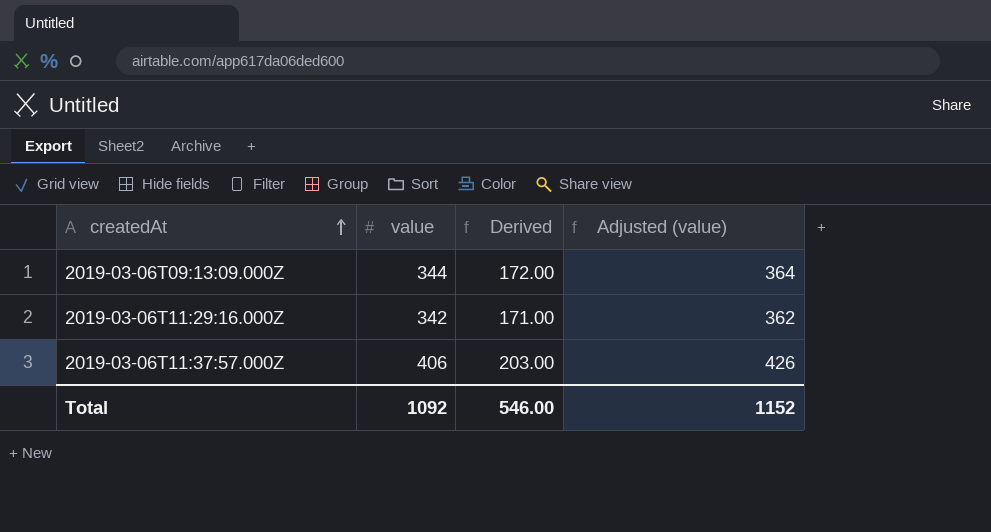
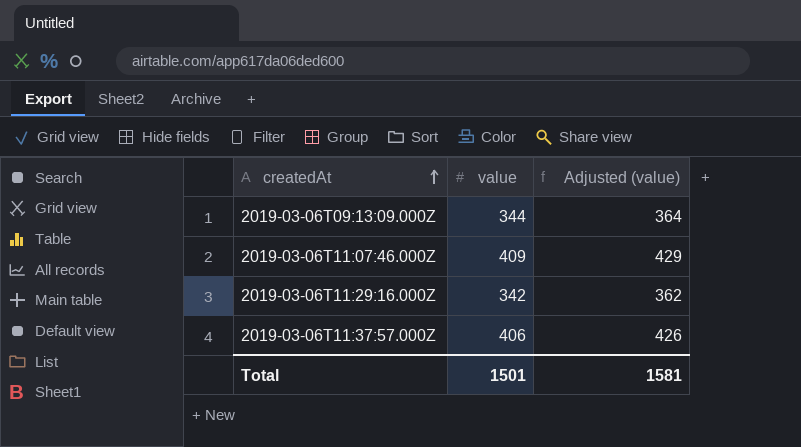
column Derived | formula: [value] * 0.5 -> none
row 2019-03-06T11:07:46.000Z: none -> 409 | 429
Total | value: 1092 -> 1501
Total | Adjusted (value): 1152 -> 1581

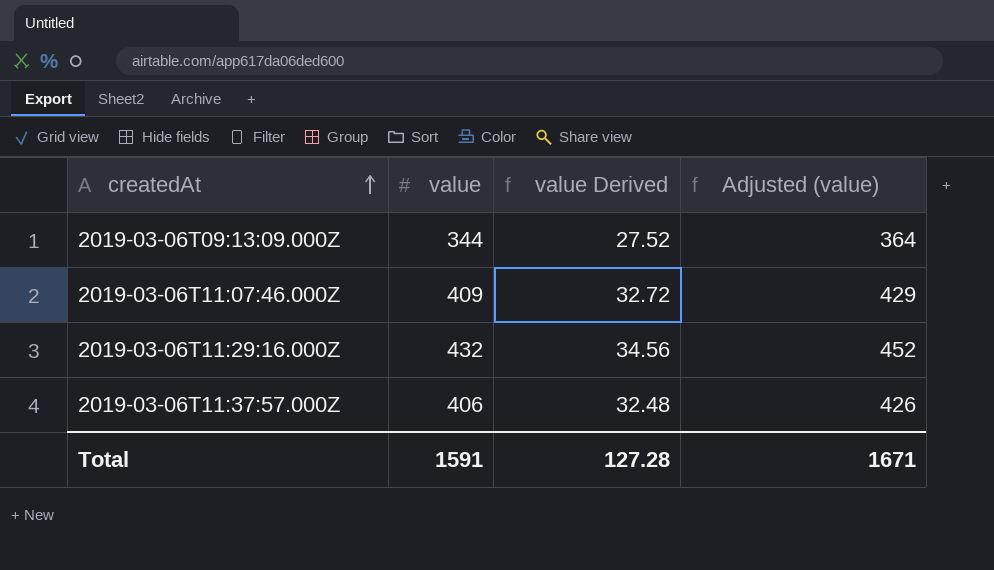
column value Derived | formula: none -> [value] * 0.08
2019-03-06T11:29:16.000Z | value: 342 -> 432
2019-03-06T11:29:16.000Z | Adjusted (value): 362 -> 452
Total | value: 1501 -> 1591
Total | Adjusted (value): 1581 -> 1671

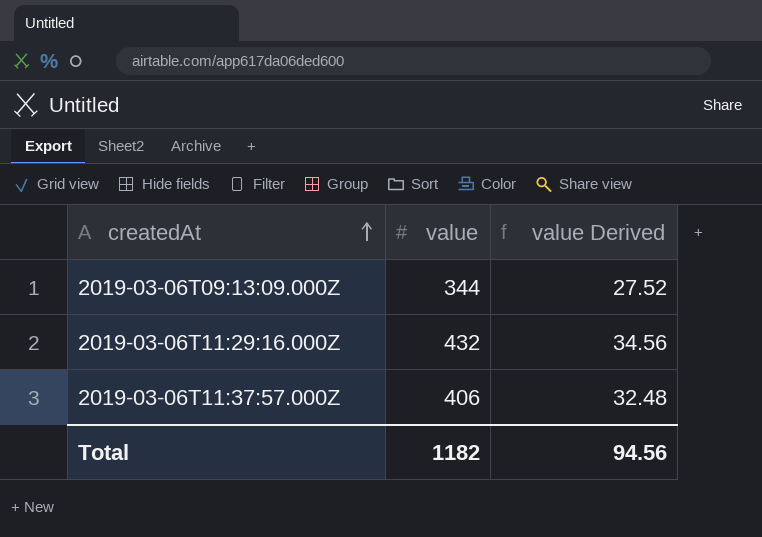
column Adjusted (value) | formula: [value] + 20 -> none
row 2019-03-06T11:07:46.000Z: 409 | 32.72 | 429 -> none
Total | value: 1591 -> 1182
Total | value Derived: 127.28 -> 94.56

